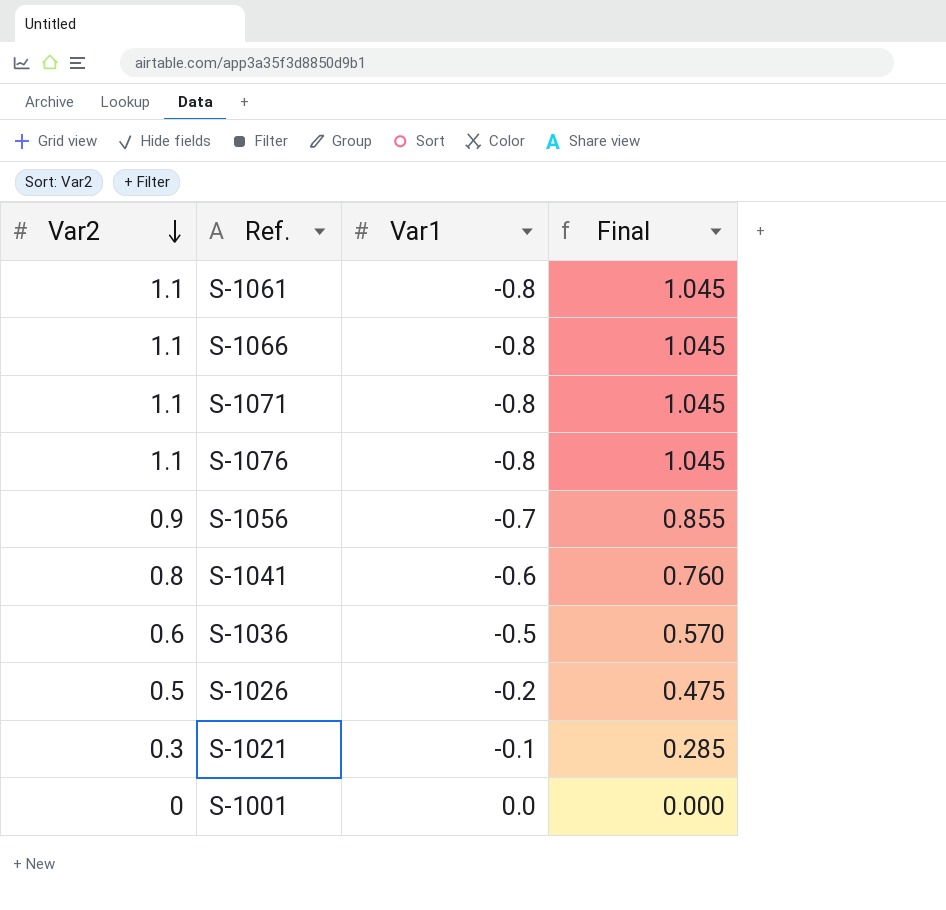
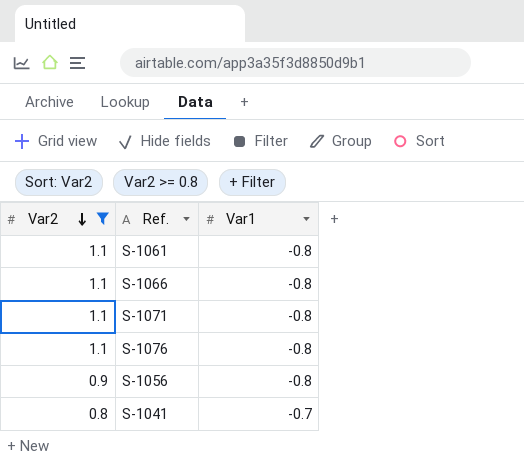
filter: none -> Var2 >= 0.8
column Final | formula: [Var2] * 0.95 -> none
S-1056 | Var1: -0.7 -> -0.8
S-1041 | Var1: -0.6 -> -0.7

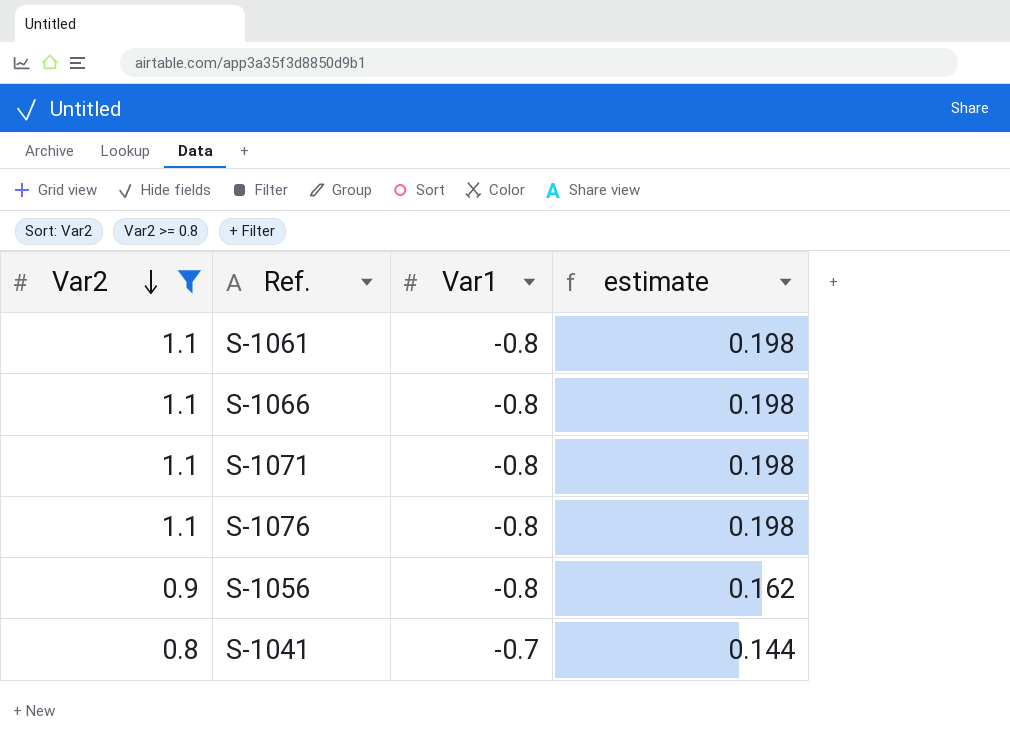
column estimate | formula: none -> [Var2] * 0.18

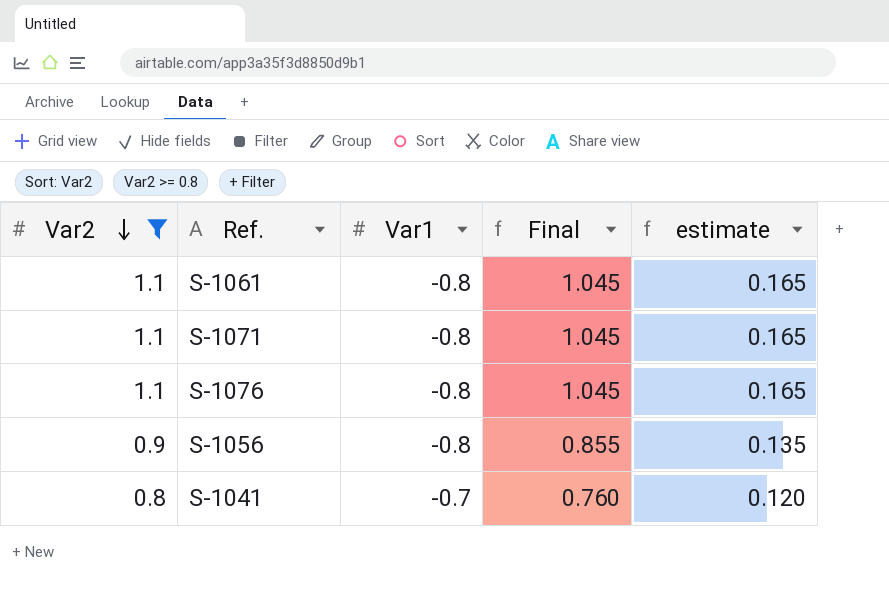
column Final | formula: none -> [Var2] * 0.95
column estimate | formula: [Var2] * 0.18 -> [Var2] * 0.15
row S-1066: 1.1 | -0.8 | 0.198 -> none

